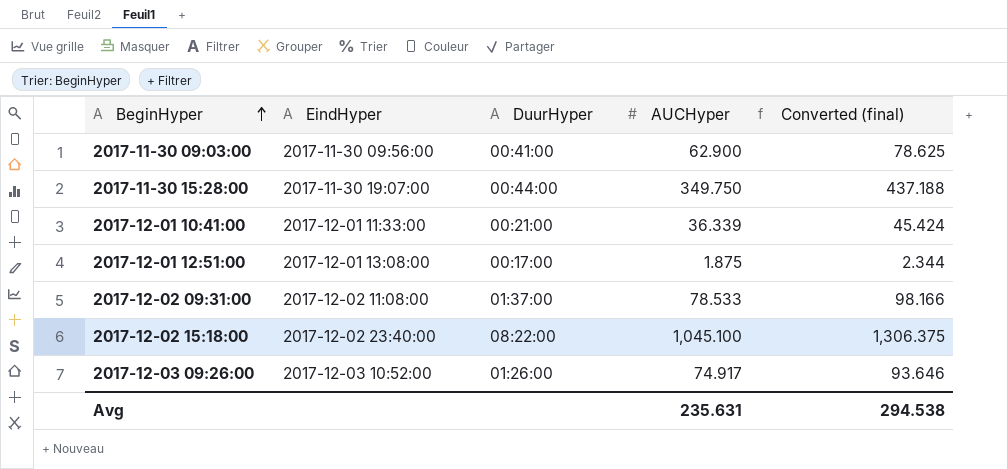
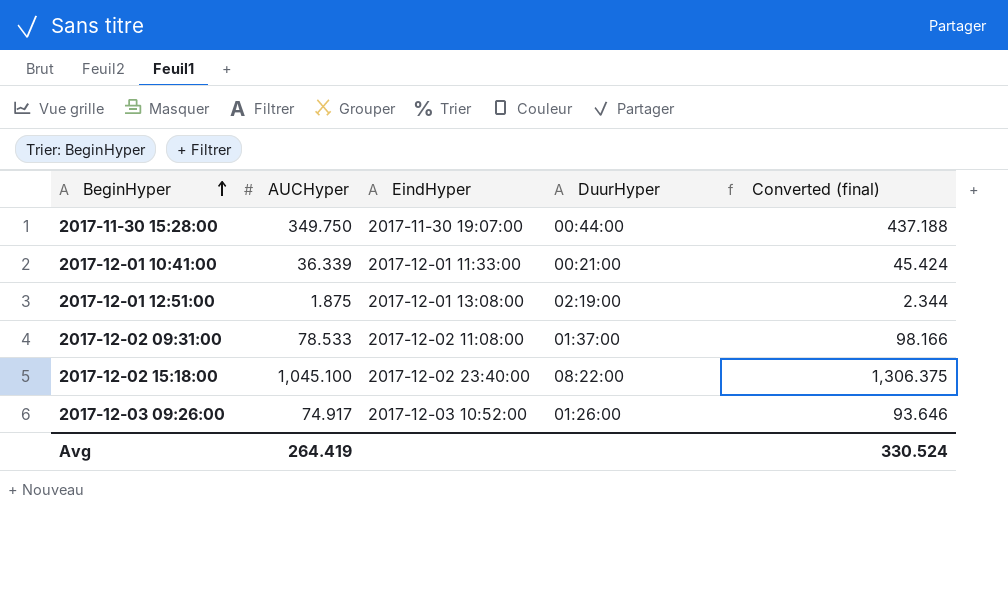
column AUCHyper | position: 4 -> 2
row 2017-11-30 09:03:00: 2017-11-30 09:56:00 | 00:41:00 | 62.900 | 78.625 -> none
2017-12-01 12:51:00 | DuurHyper: 00:17:00 -> 02:19:00
Avg | AUCHyper: 235.631 -> 264.419
Avg | Converted (final): 294.538 -> 330.524

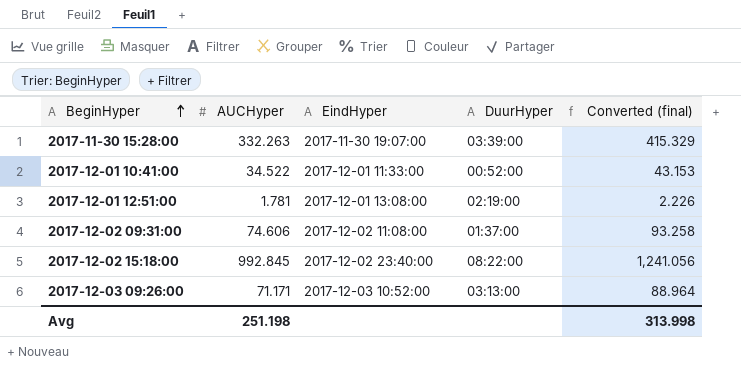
2017-11-30 15:28:00 | AUCHyper: 349.750 -> 332.263
2017-11-30 15:28:00 | DuurHyper: 00:44:00 -> 03:39:00
2017-11-30 15:28:00 | Converted (final): 437.188 -> 415.329
2017-12-01 10:41:00 | AUCHyper: 36.339 -> 34.522
2017-12-01 10:41:00 | DuurHyper: 00:21:00 -> 00:52:00
2017-12-01 10:41:00 | Converted (final): 45.424 -> 43.153
2017-12-01 12:51:00 | AUCHyper: 1.875 -> 1.781
2017-12-01 12:51:00 | Converted (final): 2.344 -> 2.226
2017-12-02 09:31:00 | AUCHyper: 78.533 -> 74.606
2017-12-02 09:31:00 | Converted (final): 98.166 -> 93.258
2017-12-02 15:18:00 | AUCHyper: 1,045.100 -> 992.845
2017-12-02 15:18:00 | Converted (final): 1,306.375 -> 1,241.056
2017-12-03 09:26:00 | AUCHyper: 74.917 -> 71.171
2017-12-03 09:26:00 | DuurHyper: 01:26:00 -> 03:13:00
2017-12-03 09:26:00 | Converted (final): 93.646 -> 88.964
Avg | AUCHyper: 264.419 -> 251.198
Avg | Converted (final): 330.524 -> 313.998

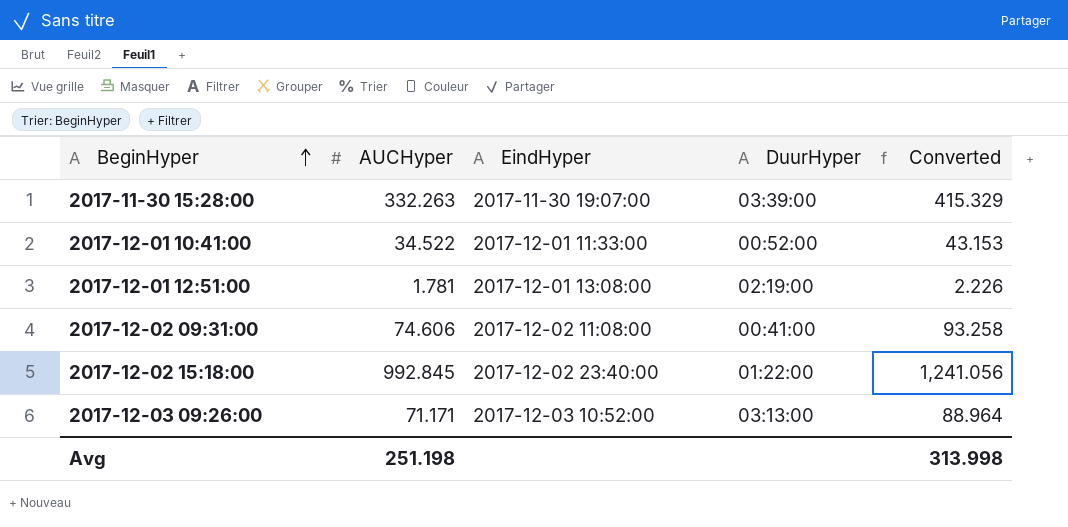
column name: Converted (final) -> Converted
2017-12-02 09:31:00 | DuurHyper: 01:37:00 -> 00:41:00
2017-12-02 15:18:00 | DuurHyper: 08:22:00 -> 01:22:00

